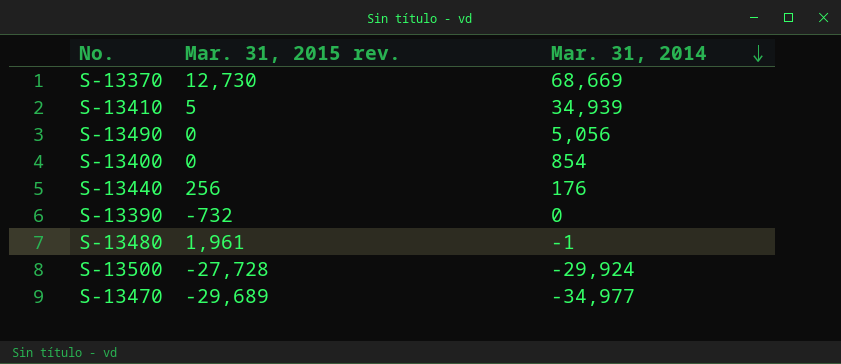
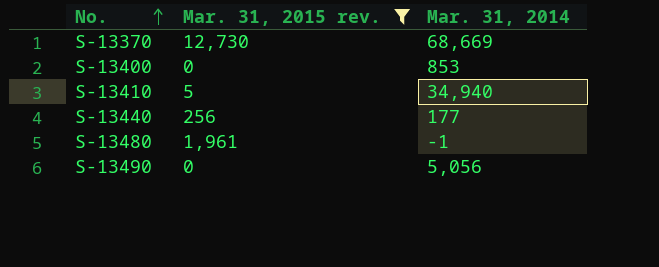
filter: none -> Mar. 31, 2015 rev. >= 0
row order: Mar. 31, 2014 descending -> No. ascending
S-13400 | Mar. 31, 2014: 854 -> 853
S-13410 | Mar. 31, 2014: 34,939 -> 34,940
S-13440 | Mar. 31, 2014: 176 -> 177

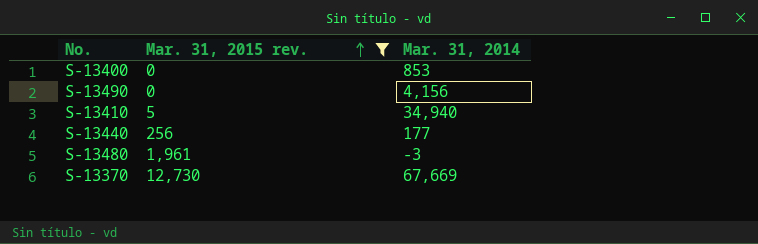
row order: No. ascending -> Mar. 31, 2015 rev. ascending
S-13490 | Mar. 31, 2014: 5,056 -> 4,156
S-13480 | Mar. 31, 2014: -1 -> -3
S-13370 | Mar. 31, 2014: 68,669 -> 67,669

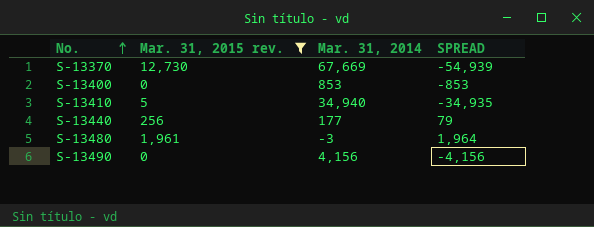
row order: Mar. 31, 2015 rev. ascending -> No. ascending
column SPREAD | formula: none -> [Mar. 31, 2015 rev.] - [Mar. 31, 2014]

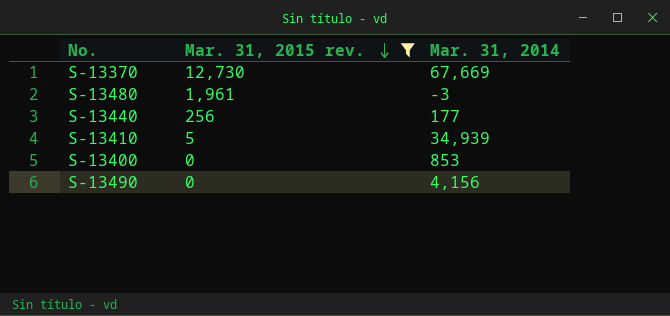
row order: No. ascending -> Mar. 31, 2015 rev. descending
column SPREAD | formula: [Mar. 31, 2015 rev.] - [Mar. 31, 2014] -> none
S-13410 | Mar. 31, 2014: 34,940 -> 34,939

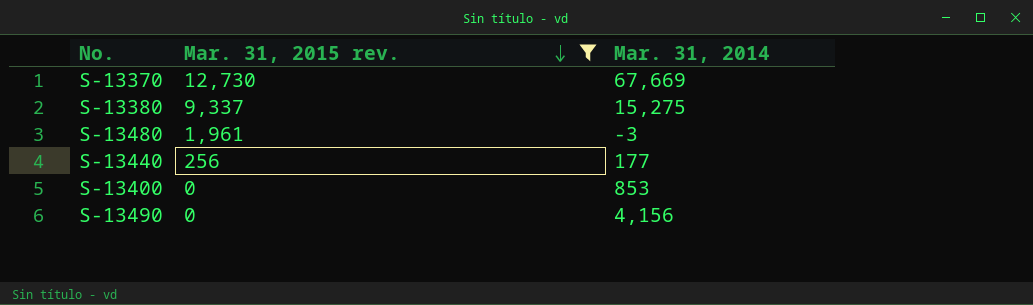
row S-13410: 5 | 34,939 -> none
row S-13380: none -> 9,337 | 15,275

